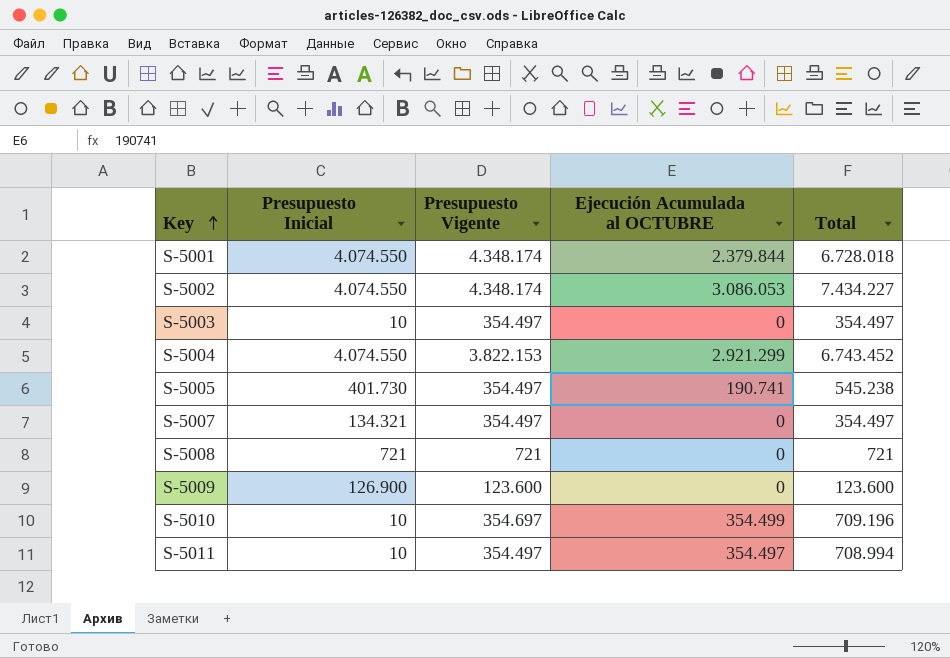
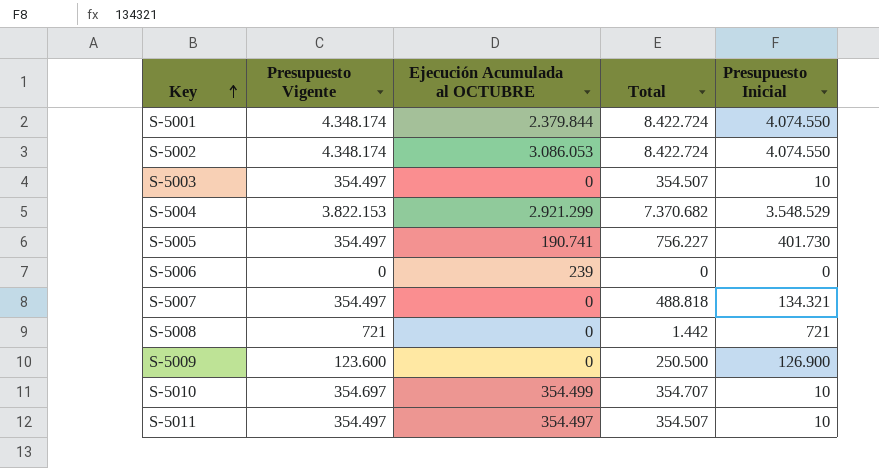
column Total | formula: [Presupuesto Vigente] + [Ejecución Acumulada al OCTUBRE] -> [Presupuesto Vigente] + [Presupuesto Inicial]
column Presupuesto Inicial | position: 2 -> 5
S-5004 | Presupuesto Inicial: 4.074.550 -> 3.548.529
row S-5006: none -> 0 | 239 | 0 | 0

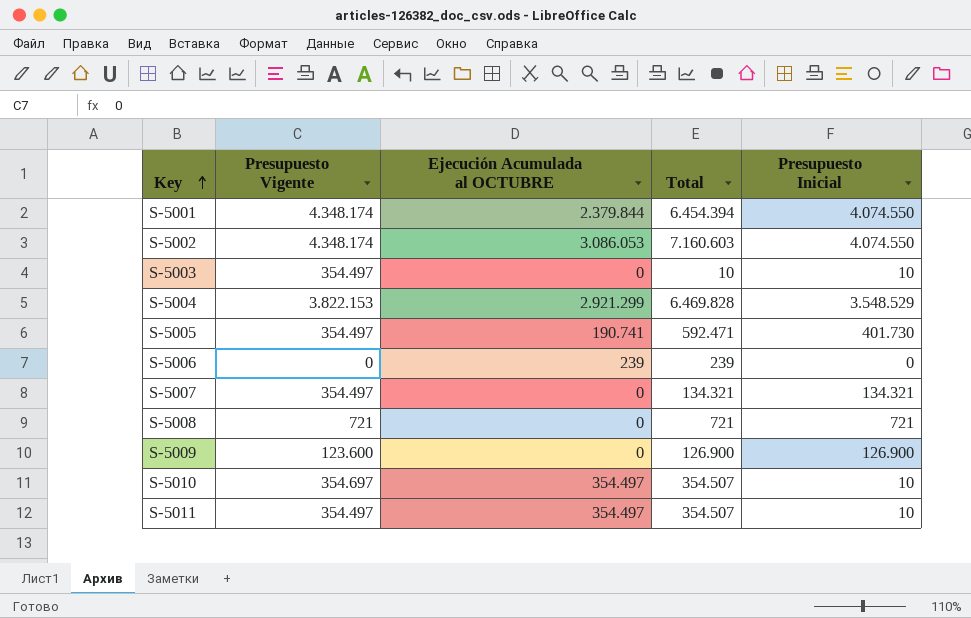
column Total | formula: [Presupuesto Vigente] + [Presupuesto Inicial] -> [Ejecución Acumulada al OCTUBRE] + [Presupuesto Inicial]
S-5010 | Ejecución Acumulada al OCTUBRE: 354.499 -> 354.497

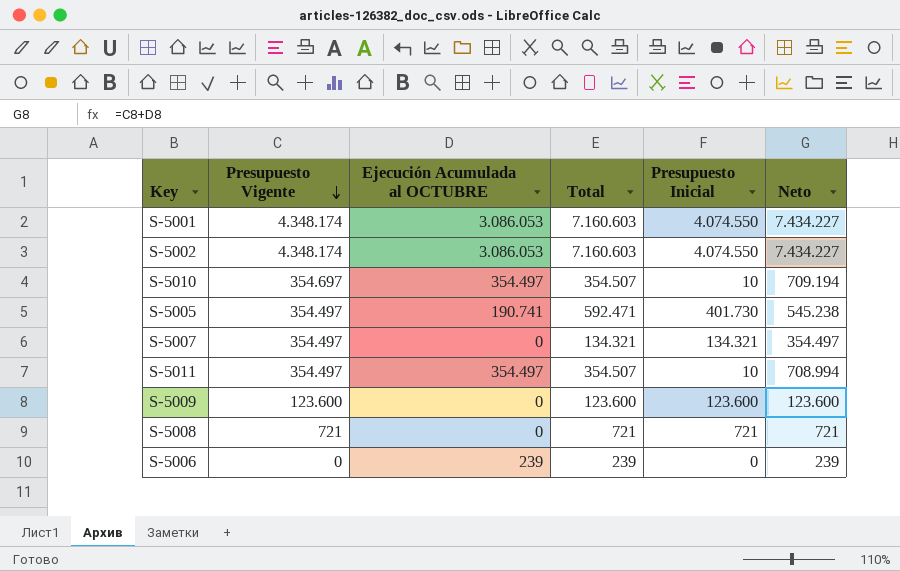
row order: Key ascending -> Presupuesto Vigente descending
column Neto | formula: none -> [Presupuesto Vigente] + [Ejecución Acumulada al OCTUBRE]
row S-5003: 354.497 | 0 | 10 | 10 -> none
row S-5004: 3.822.153 | 2.921.299 | 6.469.828 | 3.548.529 -> none
S-5001 | Ejecución Acumulada al OCTUBRE: 2.379.844 -> 3.086.053
S-5001 | Total: 6.454.394 -> 7.160.603
S-5009 | Total: 126.900 -> 123.600
S-5009 | Presupuesto Inicial: 126.900 -> 123.600

